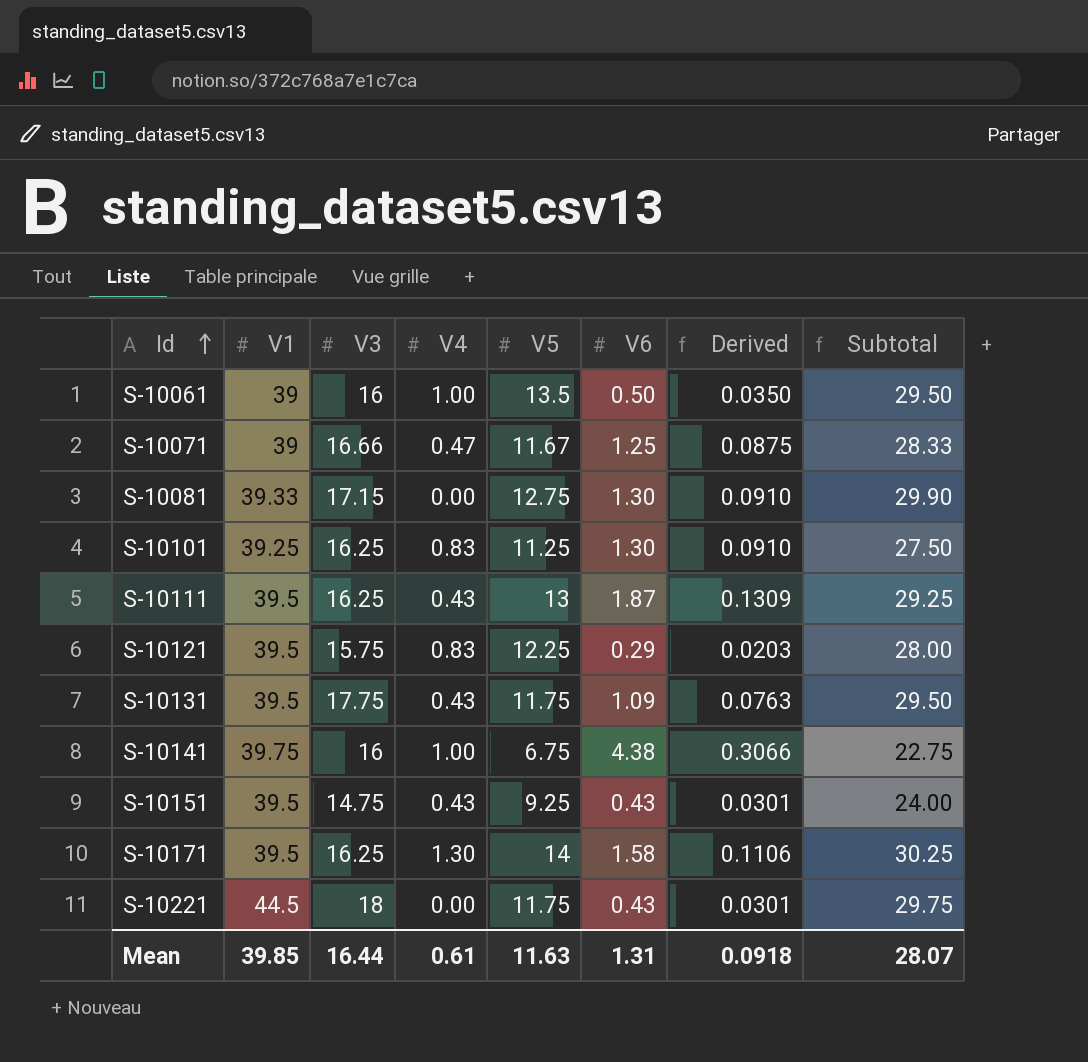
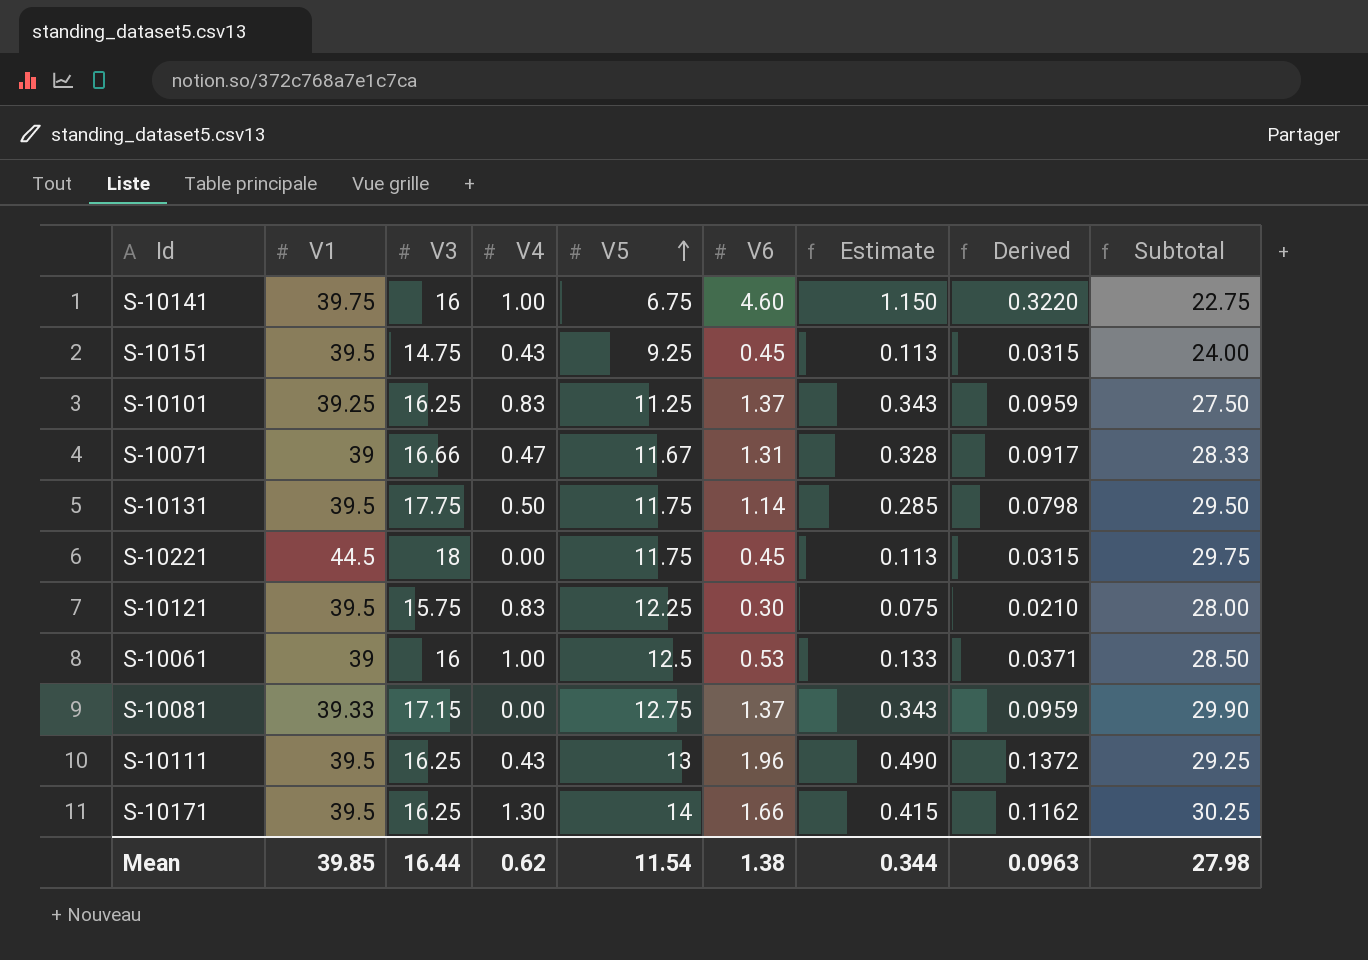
row order: Id ascending -> V5 ascending
column Estimate | formula: none -> [V6] * 0.25
S-10141 | V6: 4.38 -> 4.60
S-10141 | Derived: 0.3066 -> 0.3220
S-10151 | V6: 0.43 -> 0.45
S-10151 | Derived: 0.0301 -> 0.0315
S-10101 | V6: 1.30 -> 1.37
S-10101 | Derived: 0.0910 -> 0.0959
S-10071 | V6: 1.25 -> 1.31
S-10071 | Derived: 0.0875 -> 0.0917
S-10131 | V4: 0.43 -> 0.50
S-10131 | V6: 1.09 -> 1.14
S-10131 | Derived: 0.0763 -> 0.0798
S-10221 | V6: 0.43 -> 0.45
S-10221 | Derived: 0.0301 -> 0.0315
S-10121 | V6: 0.29 -> 0.30
S-10121 | Derived: 0.0203 -> 0.0210
S-10061 | V5: 13.5 -> 12.5
S-10061 | V6: 0.50 -> 0.53
S-10061 | Derived: 0.0350 -> 0.0371
S-10061 | Subtotal: 29.50 -> 28.50
S-10081 | V6: 1.30 -> 1.37
S-10081 | Derived: 0.0910 -> 0.0959
S-10111 | V6: 1.87 -> 1.96
S-10111 | Derived: 0.1309 -> 0.1372
S-10171 | V6: 1.58 -> 1.66
S-10171 | Derived: 0.1106 -> 0.1162
Mean | V4: 0.61 -> 0.62
Mean | V5: 11.63 -> 11.54
Mean | V6: 1.31 -> 1.38
Mean | Derived: 0.0918 -> 0.0963
Mean | Subtotal: 28.07 -> 27.98

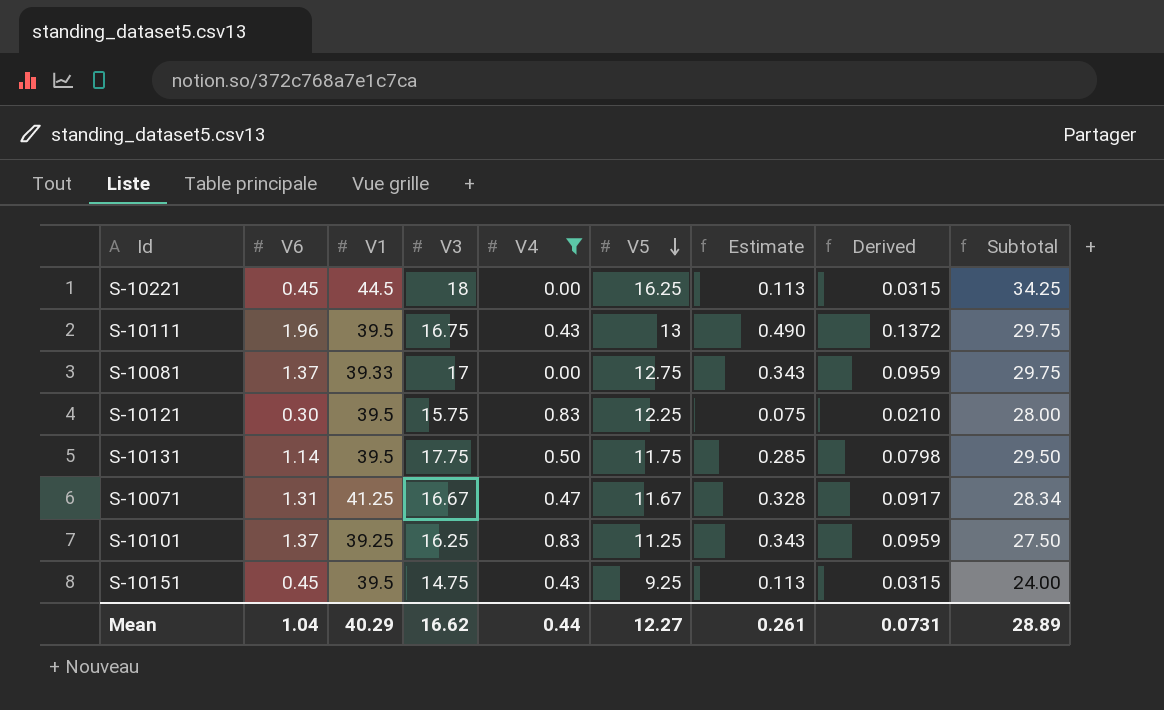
filter: none -> V4 <= 0.83
row order: V5 ascending -> V5 descending
column V6 | position: 6 -> 2
S-10221 | V5: 11.75 -> 16.25
S-10221 | Subtotal: 29.75 -> 34.25
S-10111 | V3: 16.25 -> 16.75
S-10111 | Subtotal: 29.25 -> 29.75
S-10081 | V3: 17.15 -> 17
S-10081 | Subtotal: 29.90 -> 29.75
S-10071 | V1: 39 -> 41.25
S-10071 | V3: 16.66 -> 16.67
S-10071 | Subtotal: 28.33 -> 28.34
Mean | V6: 1.38 -> 1.04
Mean | V1: 39.85 -> 40.29
Mean | V3: 16.44 -> 16.62
Mean | V4: 0.62 -> 0.44
Mean | V5: 11.54 -> 12.27
Mean | Estimate: 0.344 -> 0.261
Mean | Derived: 0.0963 -> 0.0731
Mean | Subtotal: 27.98 -> 28.89

